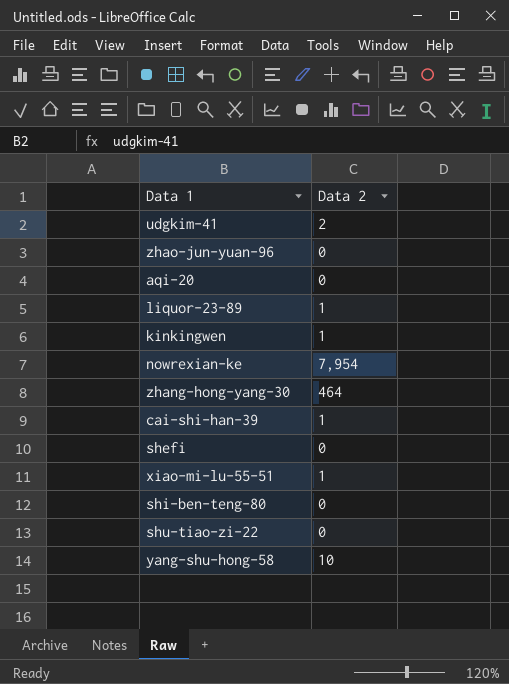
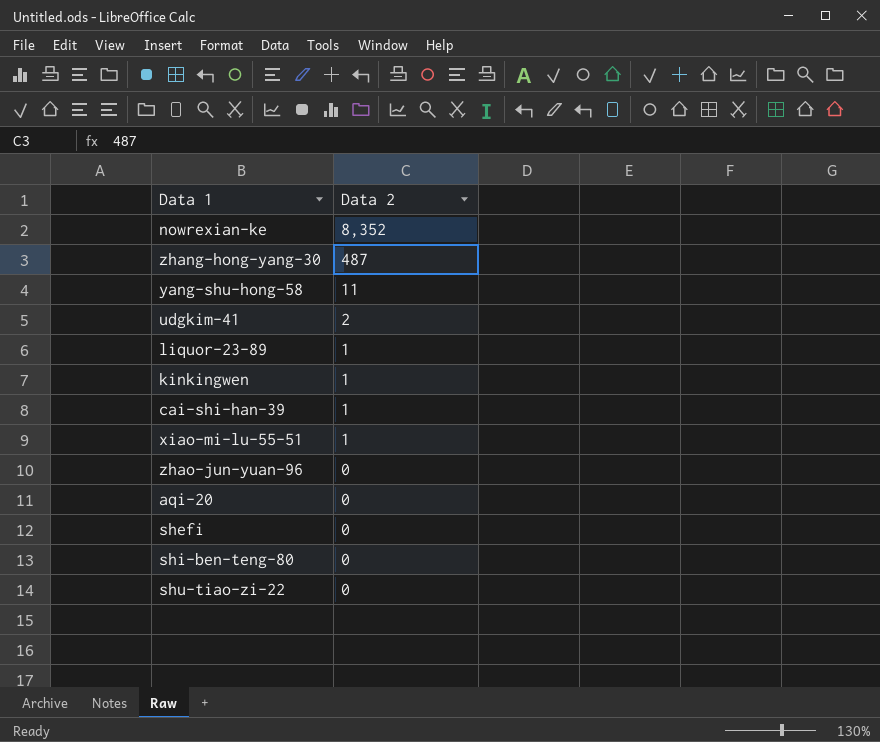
row order: none -> Data 2 descending
nowrexian-ke | Data 2: 7,954 -> 8,352
zhang-hong-yang-30 | Data 2: 464 -> 487
yang-shu-hong-58 | Data 2: 10 -> 11

